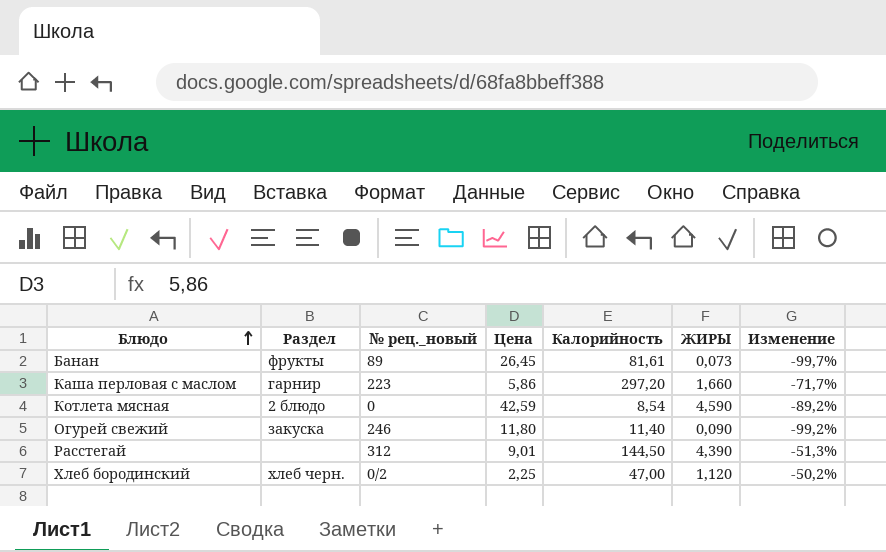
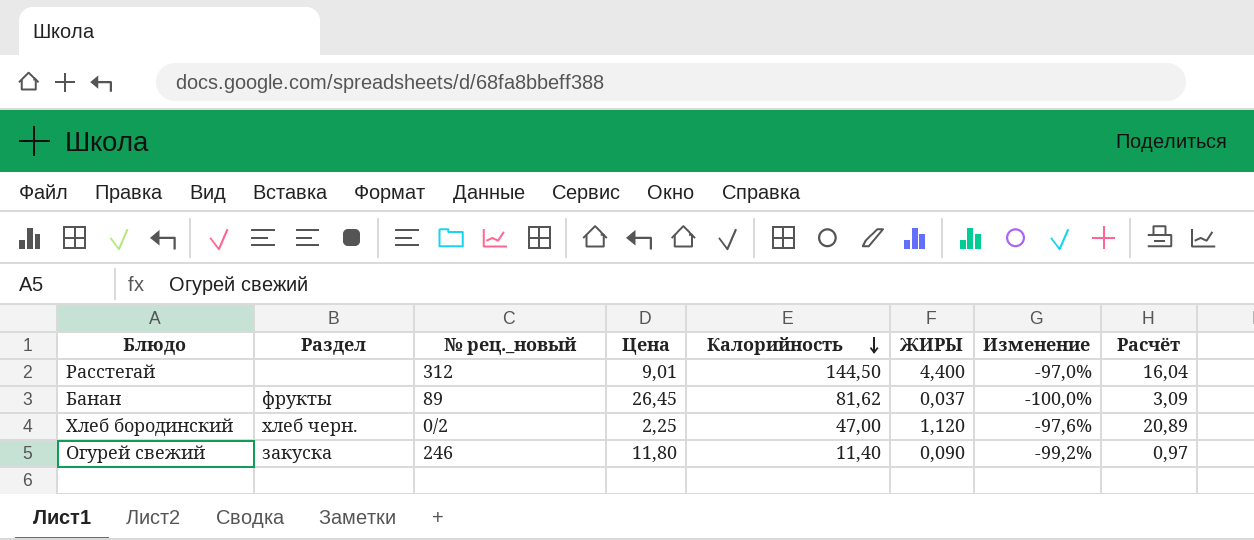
row order: Блюдо ascending -> Калорийность descending
column Изменение | formula: ([ЖИРЫ] - [Цена]) / [Цена] -> ([ЖИРЫ] - [Калорийность]) / [Калорийность]
column Расчёт | formula: none -> [Калорийность] / [Цена]
row Каша перловая с маслом: гарнир | 223 | 5,86 | 297,20 | 1,660 | -71,7% -> none
row Котлета мясная: 2 блюдо | 0 | 42,59 | 8,54 | 4,590 | -89,2% -> none
Расстегай | ЖИРЫ: 4,390 -> 4,400
Банан | Калорийность: 81,61 -> 81,62
Банан | ЖИРЫ: 0,073 -> 0,037

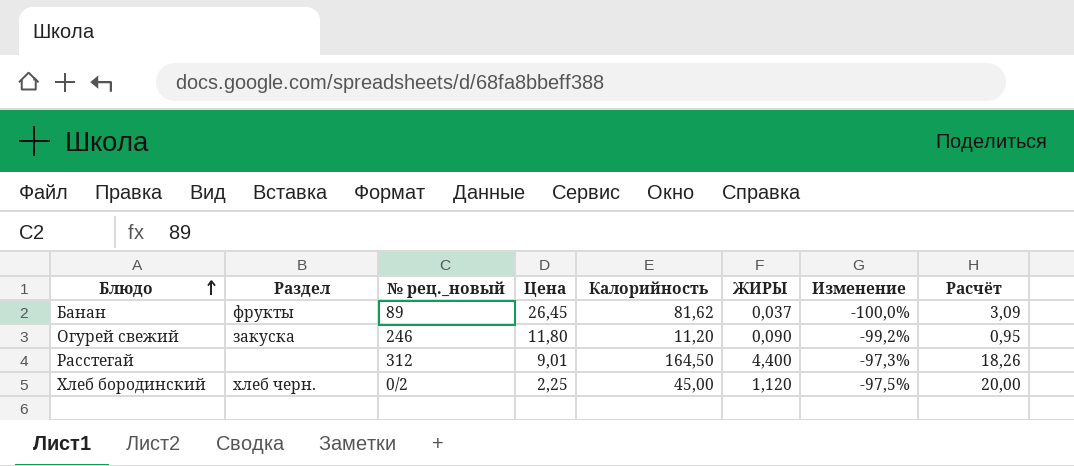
row order: Калорийность descending -> Блюдо ascending
Огурей свежий | Калорийность: 11,40 -> 11,20
Огурей свежий | Расчёт: 0,97 -> 0,95
Расстегай | Калорийность: 144,50 -> 164,50
Расстегай | Изменение: -97,0% -> -97,3%
Расстегай | Расчёт: 16,04 -> 18,26
Хлеб бородинский | Калорийность: 47,00 -> 45,00
Хлеб бородинский | Изменение: -97,6% -> -97,5%
Хлеб бородинский | Расчёт: 20,89 -> 20,00

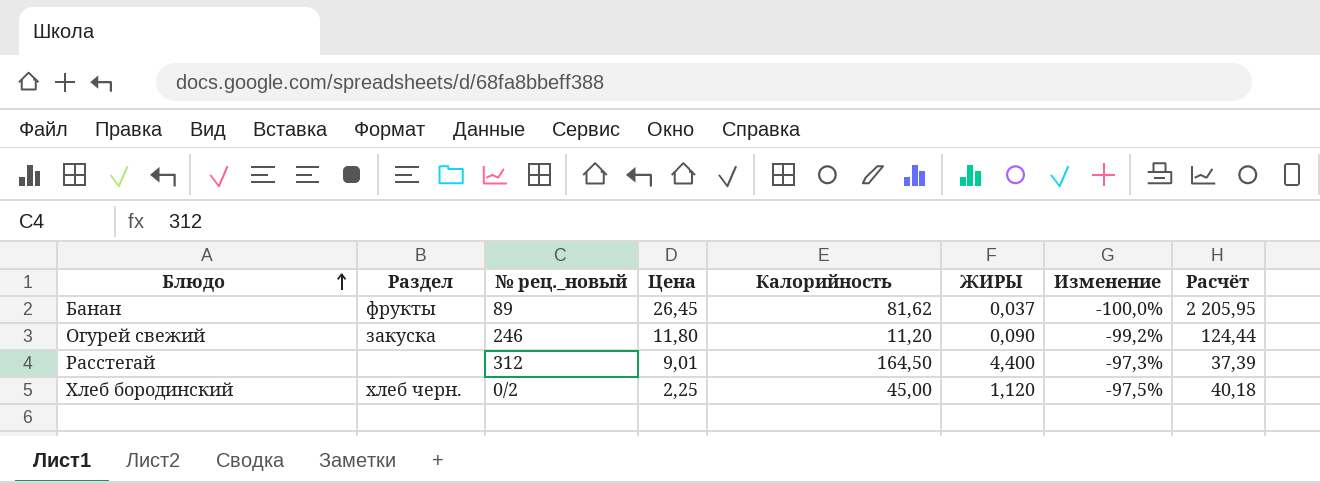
column Расчёт | formula: [Калорийность] / [Цена] -> [Калорийность] / [ЖИРЫ]

